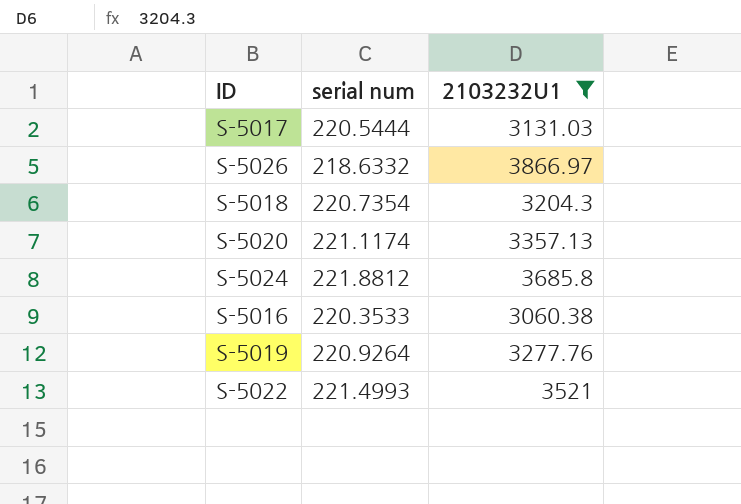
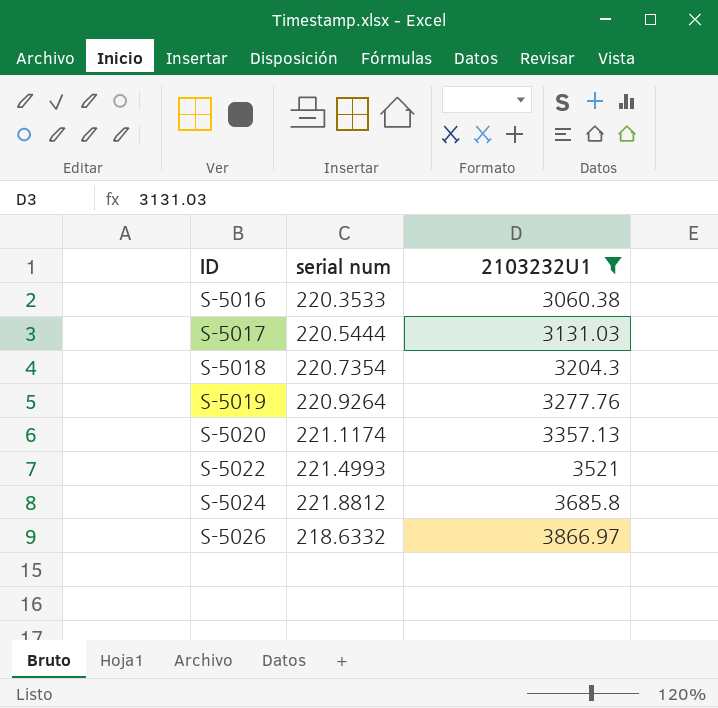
row order: none -> ID ascending

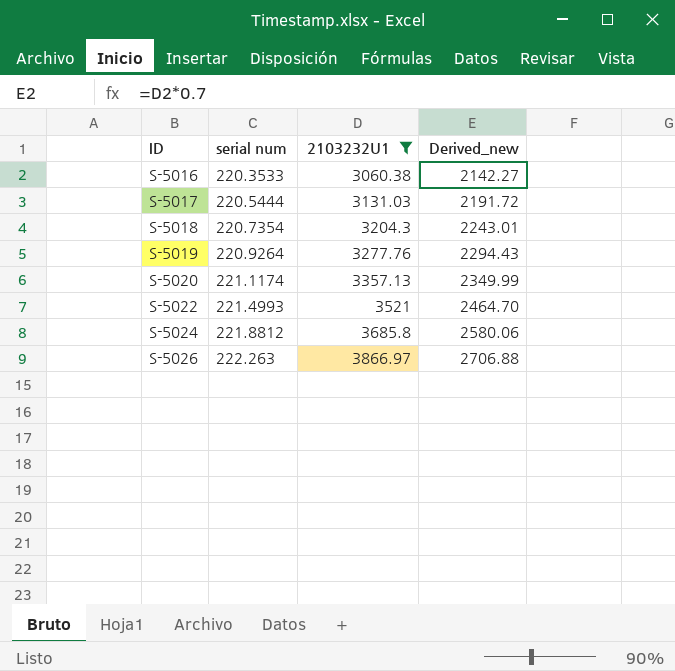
column Derived_new | formula: none -> [2103232U1] * 0.7
S-5026 | serial num: 218.6332 -> 222.263

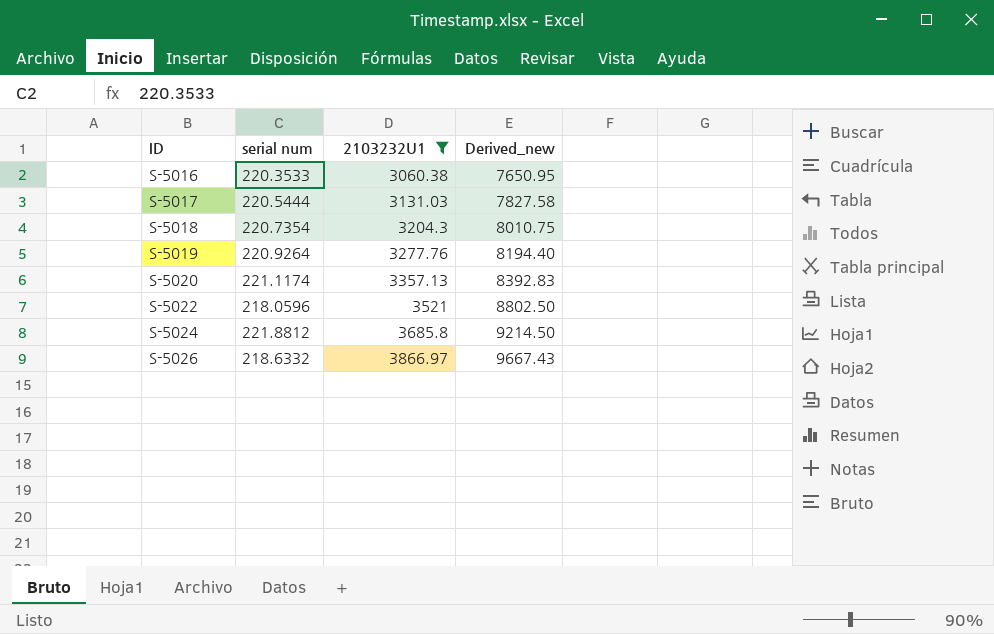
column Derived_new | formula: [2103232U1] * 0.7 -> [2103232U1] * 2.5
S-5022 | serial num: 221.4993 -> 218.0596
S-5026 | serial num: 222.263 -> 218.6332

